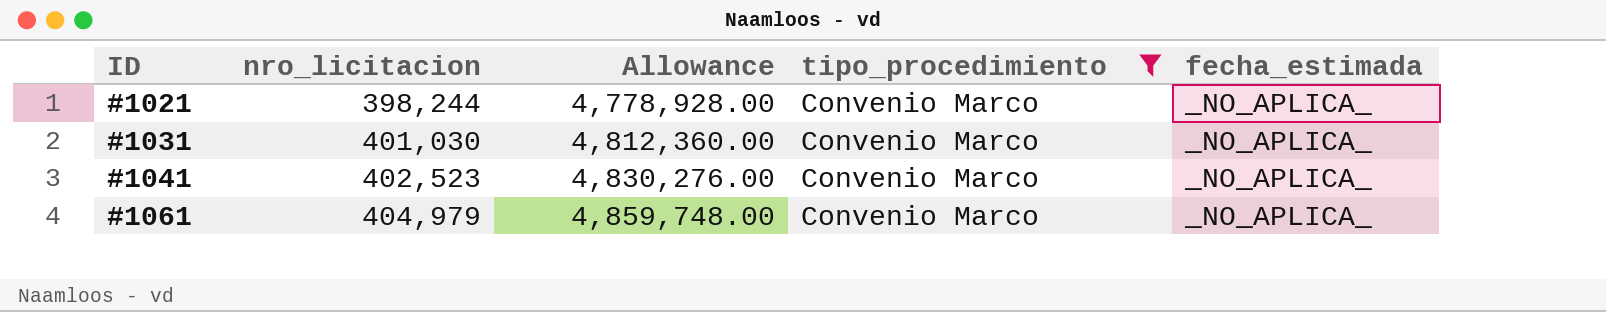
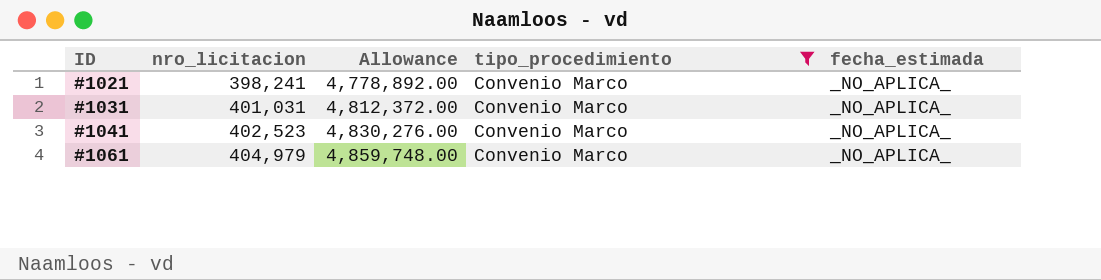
#1021 | nro_licitacion: 398,244 -> 398,241
#1021 | Allowance: 4,778,928.00 -> 4,778,892.00
#1031 | nro_licitacion: 401,030 -> 401,031
#1031 | Allowance: 4,812,360.00 -> 4,812,372.00

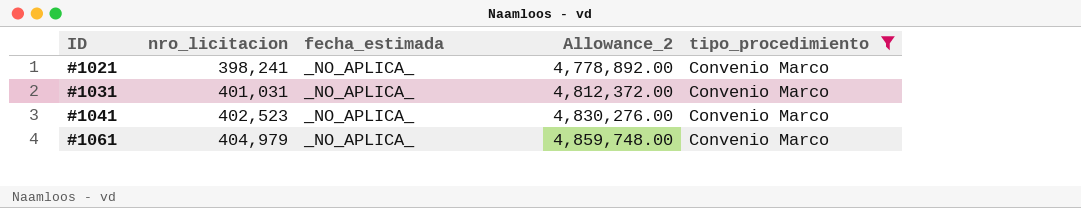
column fecha_estimada | position: 5 -> 3
column name: Allowance -> Allowance_2

